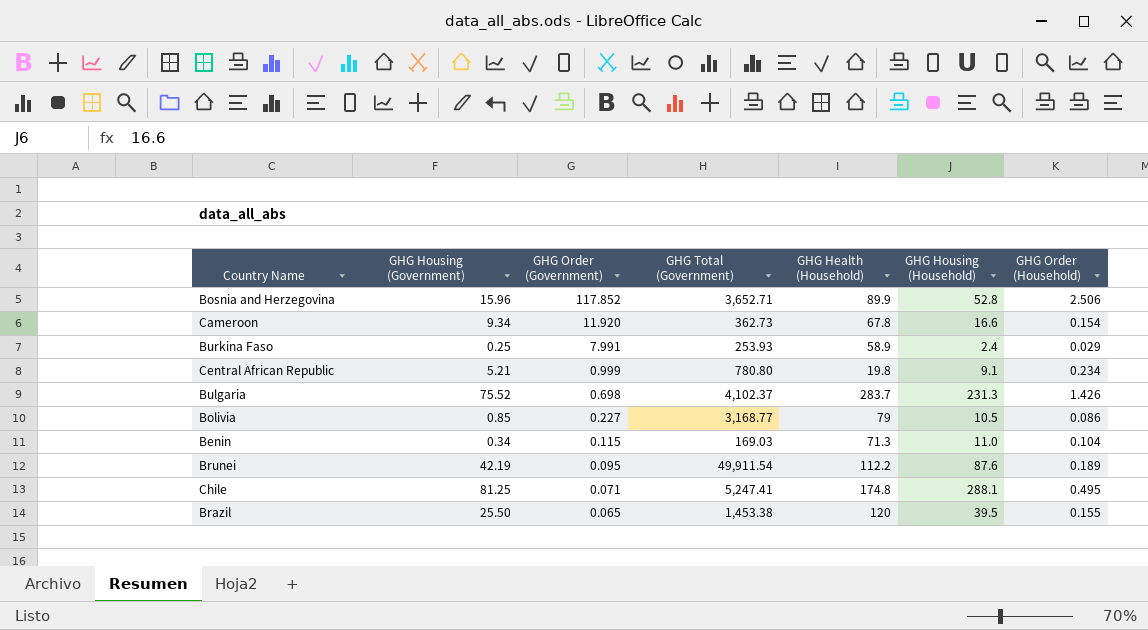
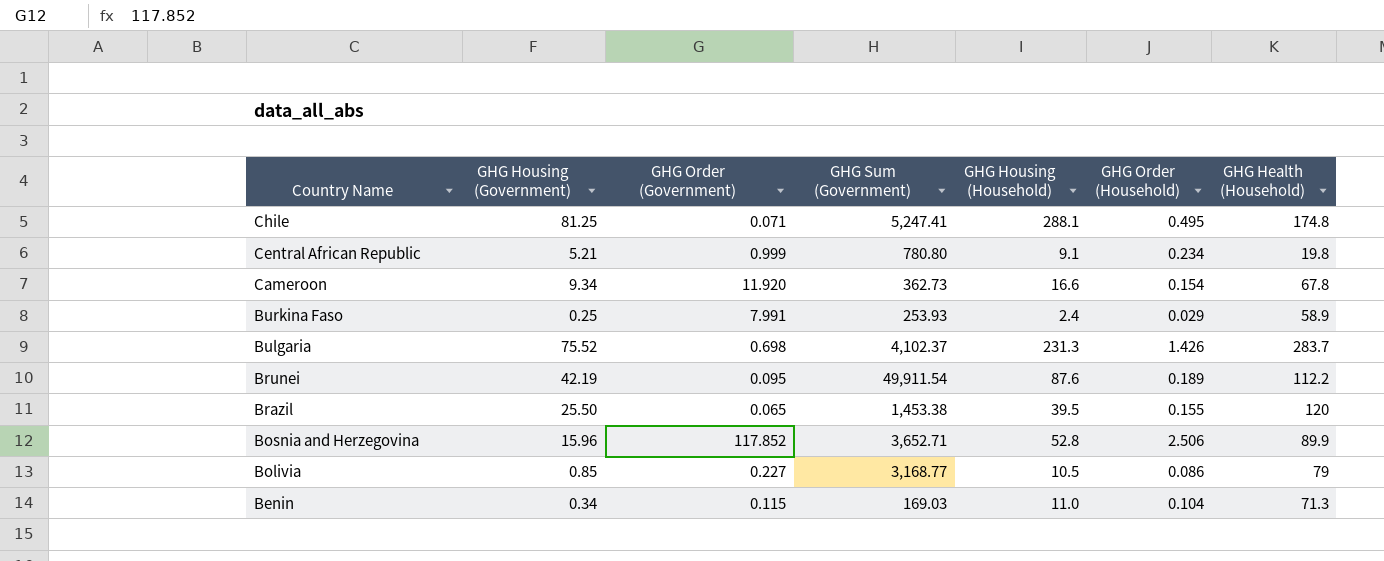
row order: GHG Order (Government) descending -> Country Name descending
column name: GHG Total (Government) -> GHG Sum (Government)
column GHG Health (Household) | position: 5 -> 7

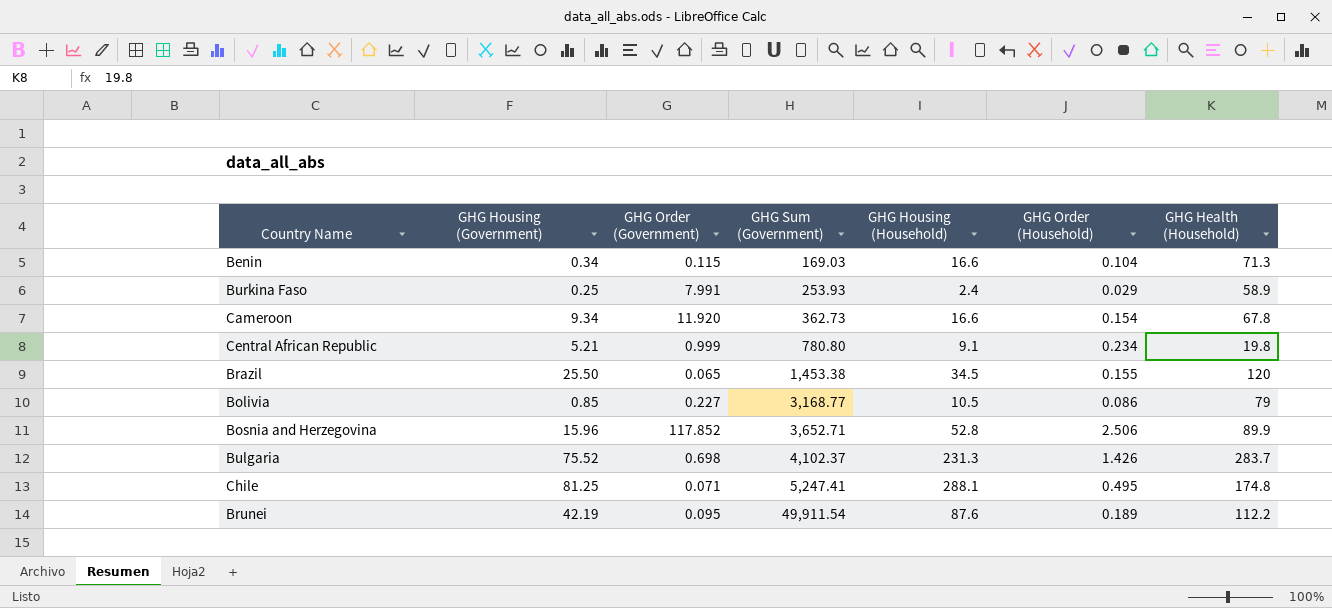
row order: Country Name descending -> GHG Sum (Government) ascending
Benin | GHG Housing (Household): 11.0 -> 16.6
Brazil | GHG Housing (Household): 39.5 -> 34.5

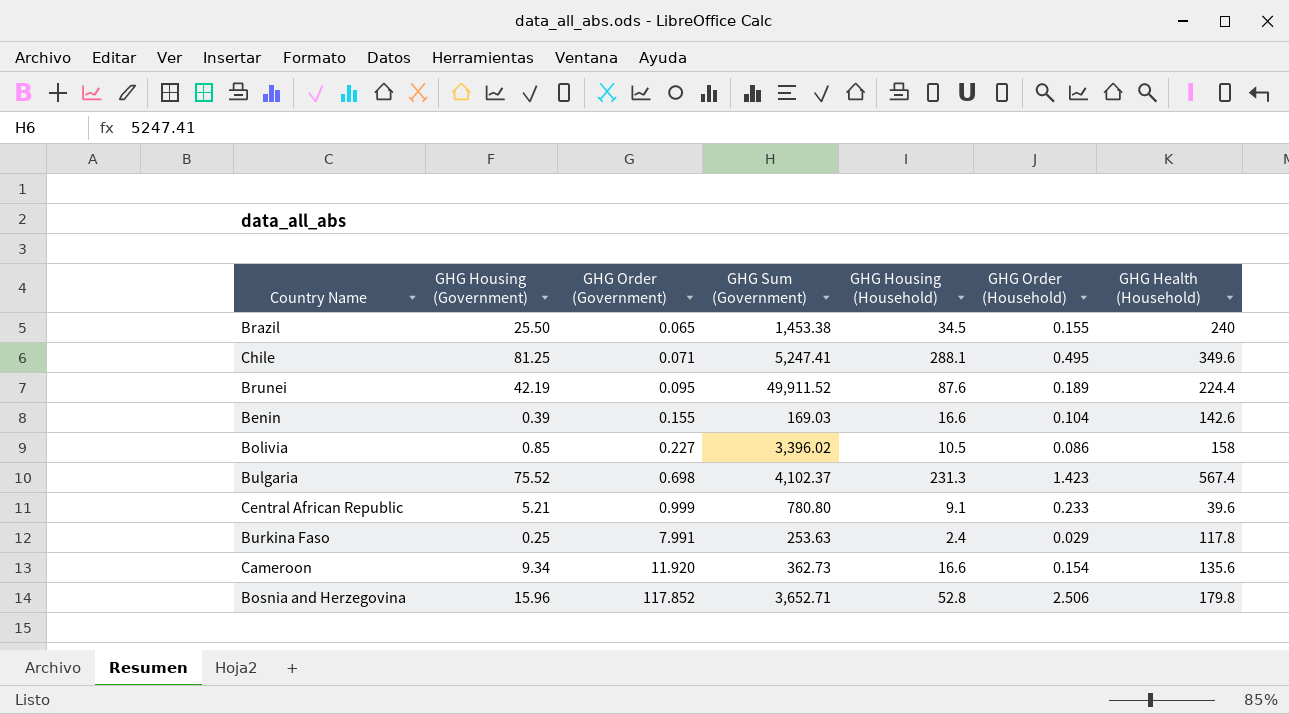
row order: GHG Sum (Government) ascending -> GHG Order (Government) ascending
Brazil | GHG Health (Household): 120 -> 240
Chile | GHG Health (Household): 174.8 -> 349.6
Brunei | GHG Sum (Government): 49,911.54 -> 49,911.52
Brunei | GHG Health (Household): 112.2 -> 224.4
Benin | GHG Housing (Government): 0.34 -> 0.39
Benin | GHG Order (Government): 0.115 -> 0.155
Benin | GHG Health (Household): 71.3 -> 142.6
Bolivia | GHG Sum (Government): 3,168.77 -> 3,396.02
Bolivia | GHG Health (Household): 79 -> 158
Bulgaria | GHG Order (Household): 1.426 -> 1.423
Bulgaria | GHG Health (Household): 283.7 -> 567.4
Central African Republic | GHG Order (Household): 0.234 -> 0.233
Central African Republic | GHG Health (Household): 19.8 -> 39.6
Burkina Faso | GHG Sum (Government): 253.93 -> 253.63
Burkina Faso | GHG Health (Household): 58.9 -> 117.8
Cameroon | GHG Health (Household): 67.8 -> 135.6
Bosnia and Herzegovina | GHG Health (Household): 89.9 -> 179.8

